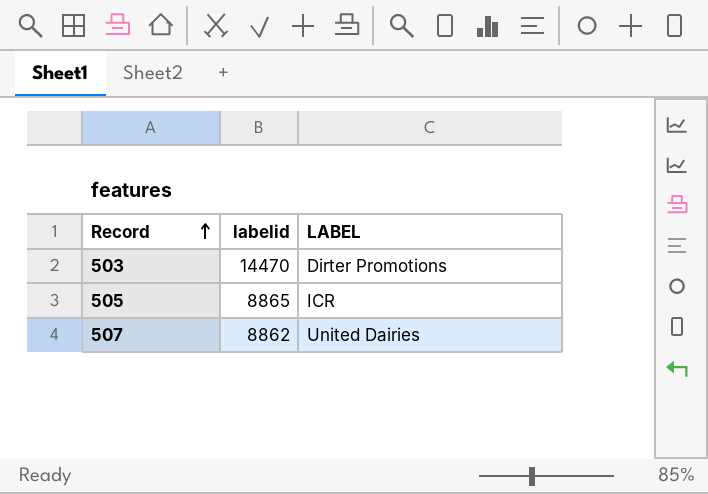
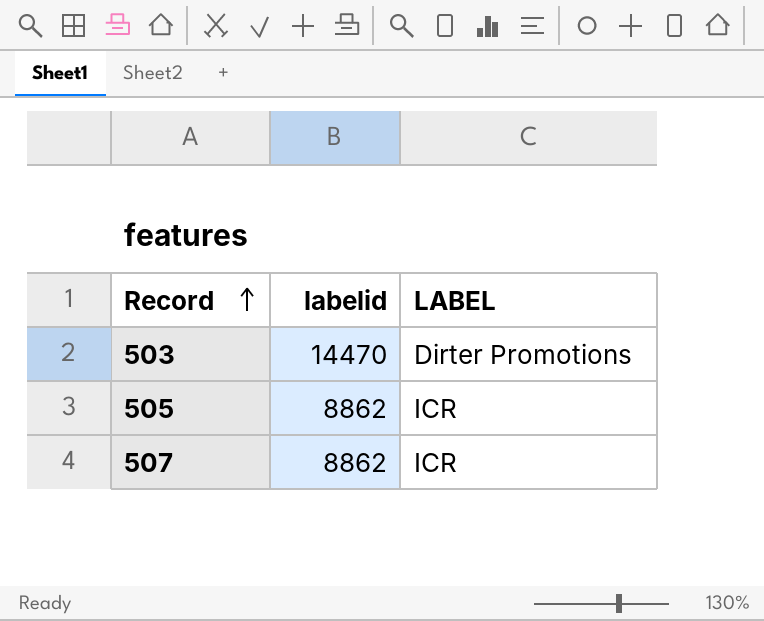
505 | labelid: 8865 -> 8862
507 | LABEL: United Dairies -> ICR

